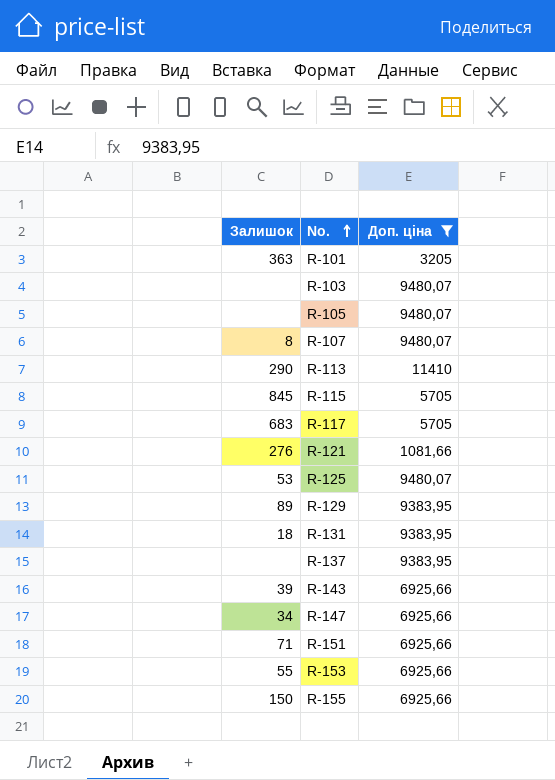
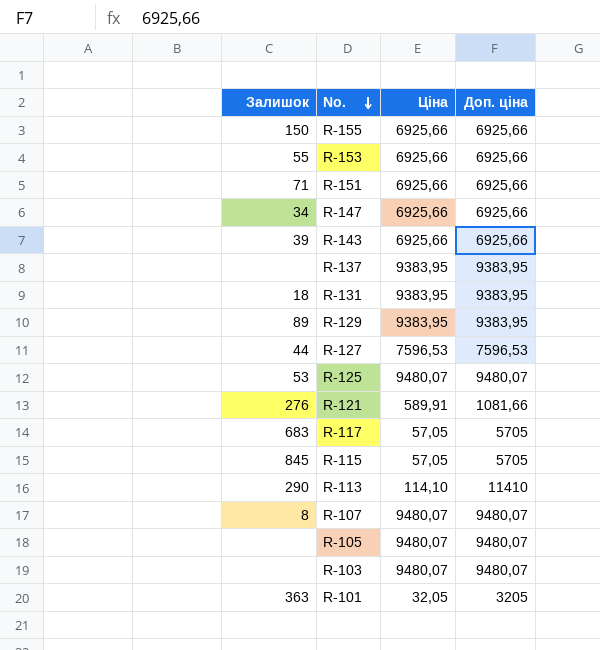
filter: Доп. ціна != 7596,53 -> none
row order: No. ascending -> No. descending
column Ціна | position: none -> 3

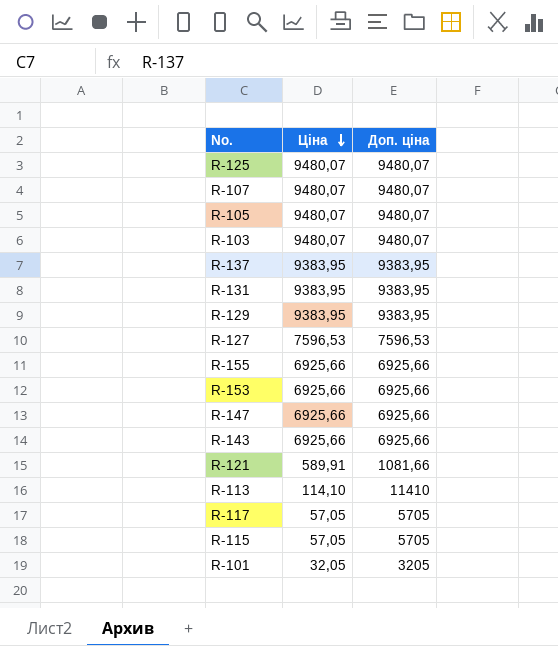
row order: No. descending -> Ціна descending
column Залишок | position: 1 -> none
row R-151: 71 | 6925,66 | 6925,66 -> none

